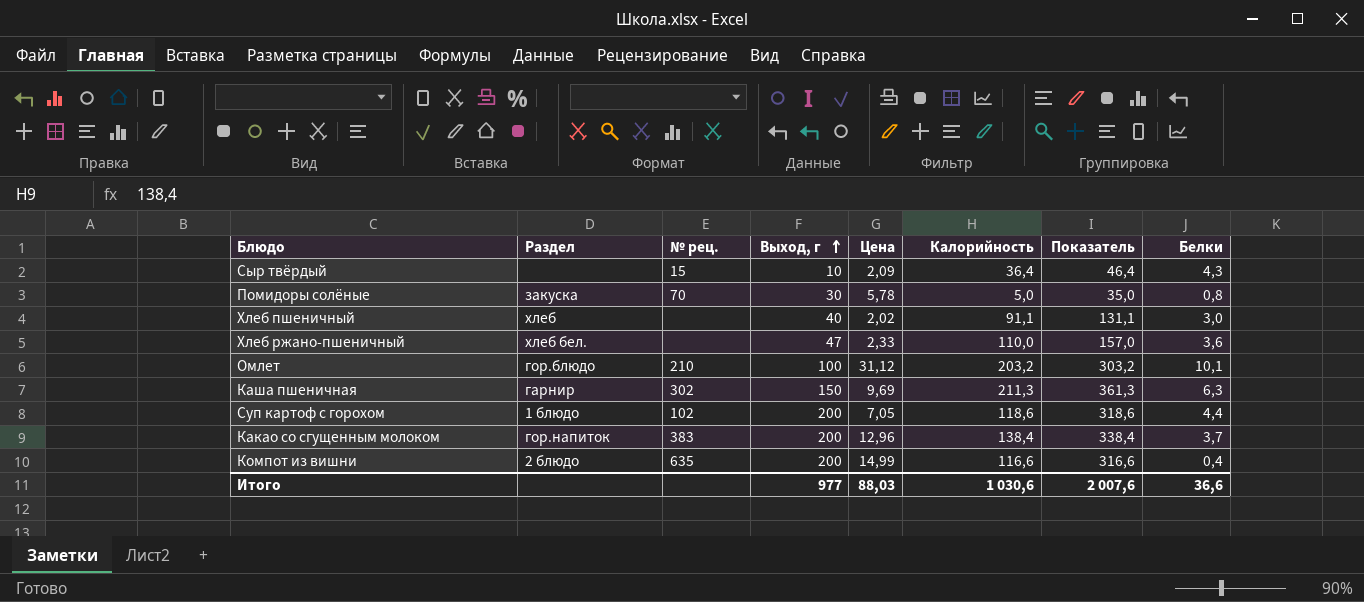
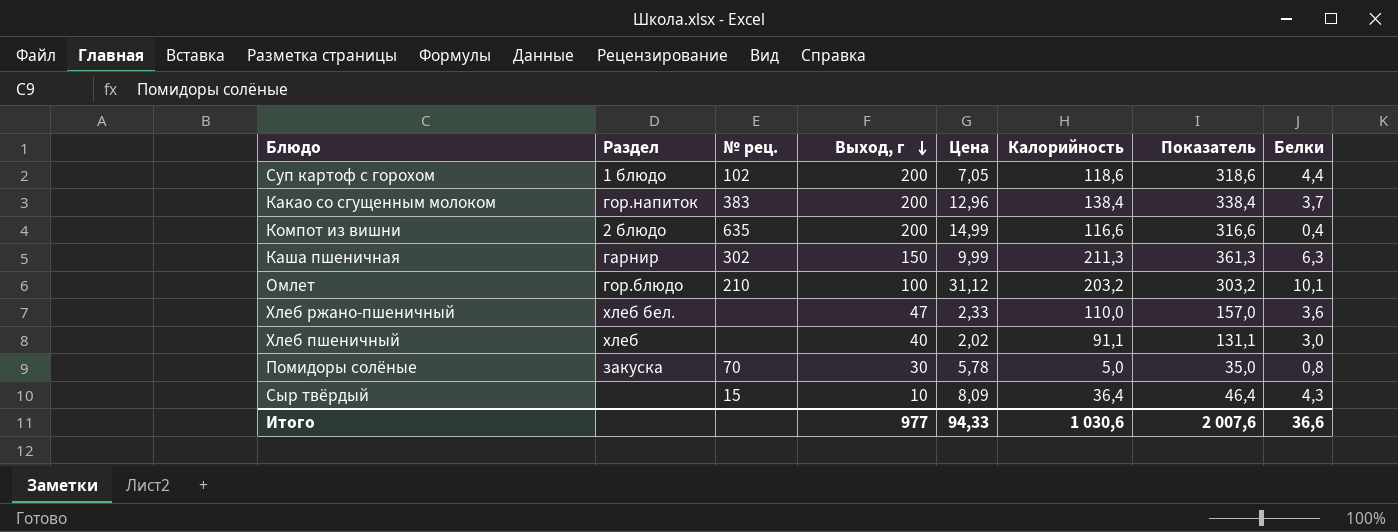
row order: Выход, г ascending -> Выход, г descending
Каша пшеничная | Цена: 9,69 -> 9,99
Сыр твёрдый | Цена: 2,09 -> 8,09
Итого | Цена: 88,03 -> 94,33

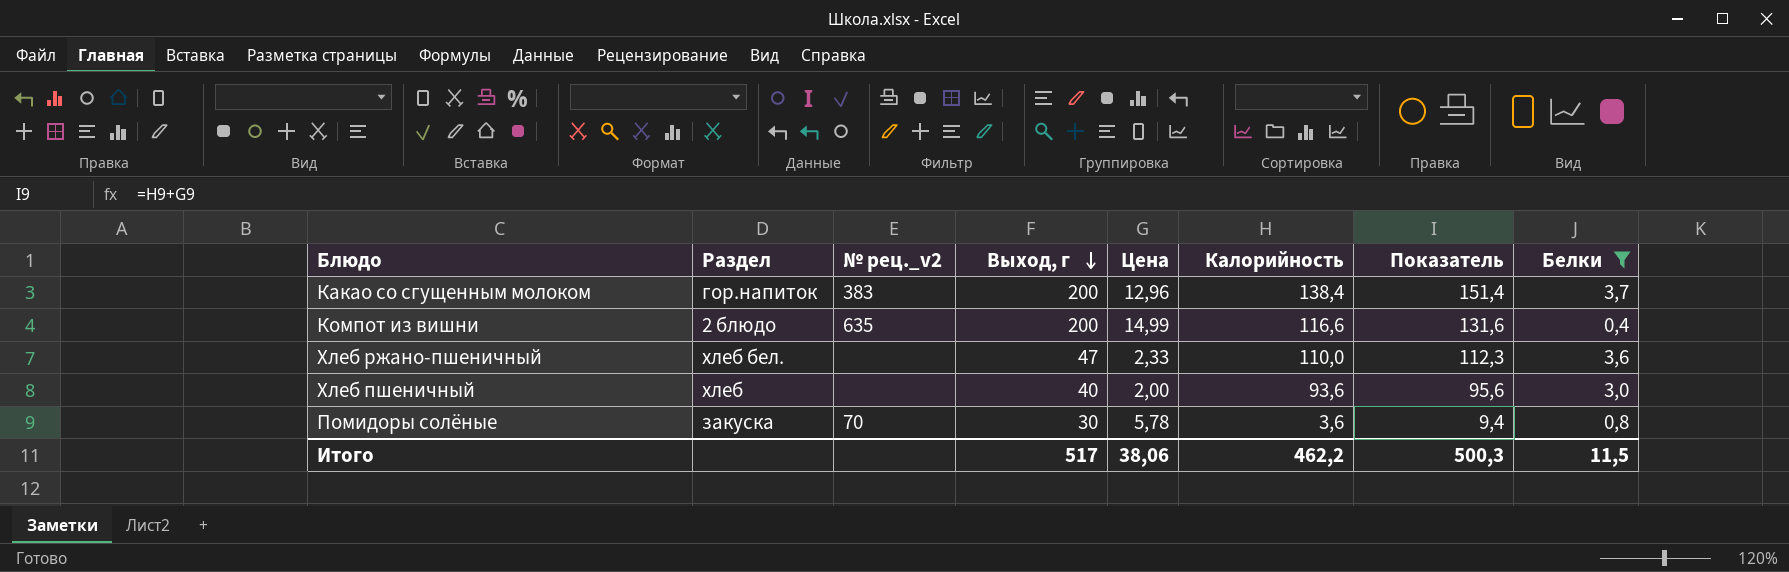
filter: none -> Белки <= 3,7
column name: № рец. -> № рец._v2
column Показатель | formula: [Выход, г] + [Калорийность] -> [Цена] + [Калорийность]
Хлеб пшеничный | Цена: 2,02 -> 2,00
Хлеб пшеничный | Калорийность: 91,1 -> 93,6
Помидоры солёные | Калорийность: 5,0 -> 3,6
Итого | Выход, г: 977 -> 517
Итого | Цена: 94,33 -> 38,06
Итого | Калорийность: 1 030,6 -> 462,2
Итого | Показатель: 2 007,6 -> 500,3
Итого | Белки: 36,6 -> 11,5

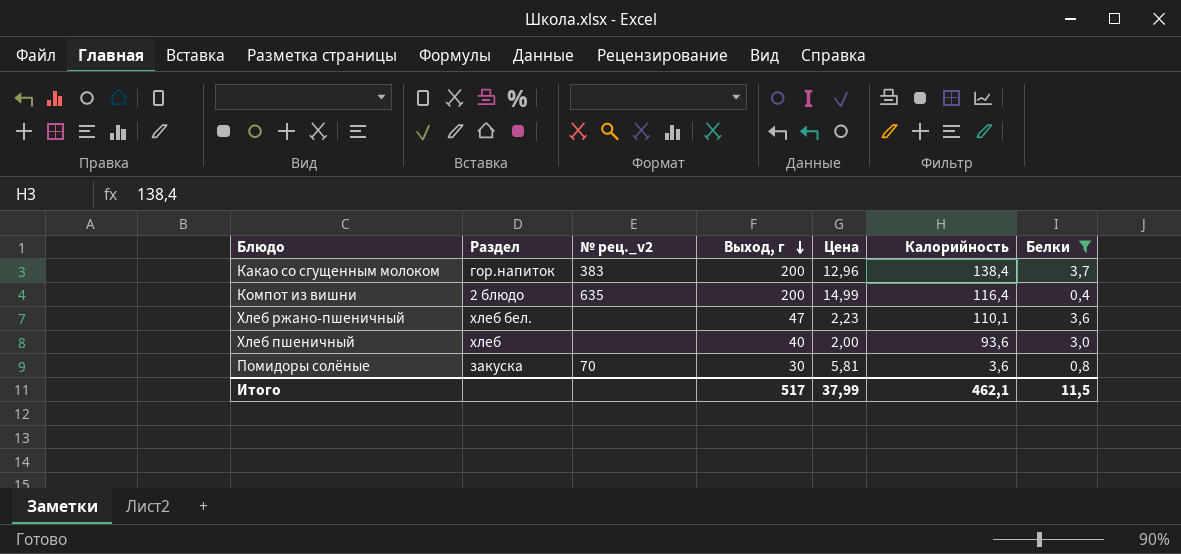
column Показатель | formula: [Цена] + [Калорийность] -> none
Компот из вишни | Калорийность: 116,6 -> 116,4
Хлеб ржано-пшеничный | Цена: 2,33 -> 2,23
Хлеб ржано-пшеничный | Калорийность: 110,0 -> 110,1
Помидоры солёные | Цена: 5,78 -> 5,81
Итого | Цена: 38,06 -> 37,99
Итого | Калорийность: 462,2 -> 462,1

